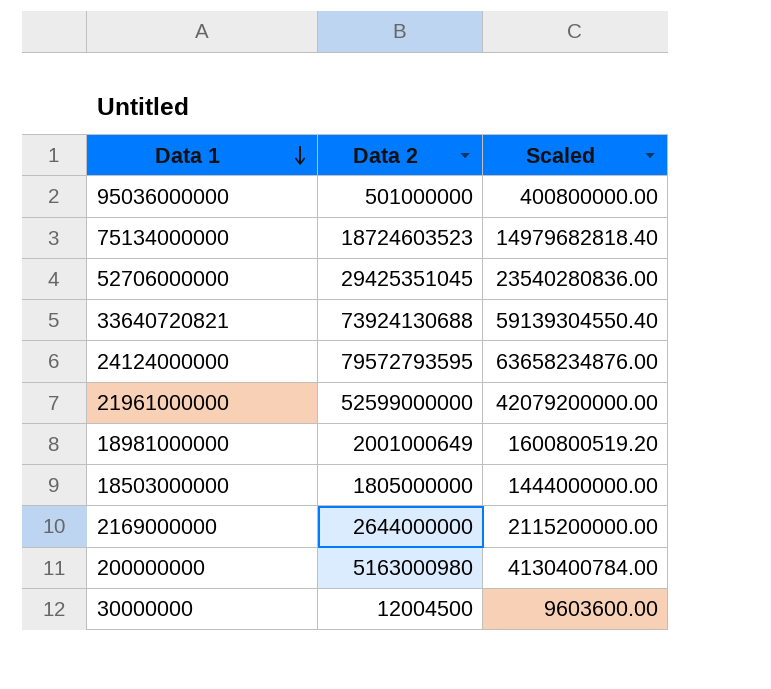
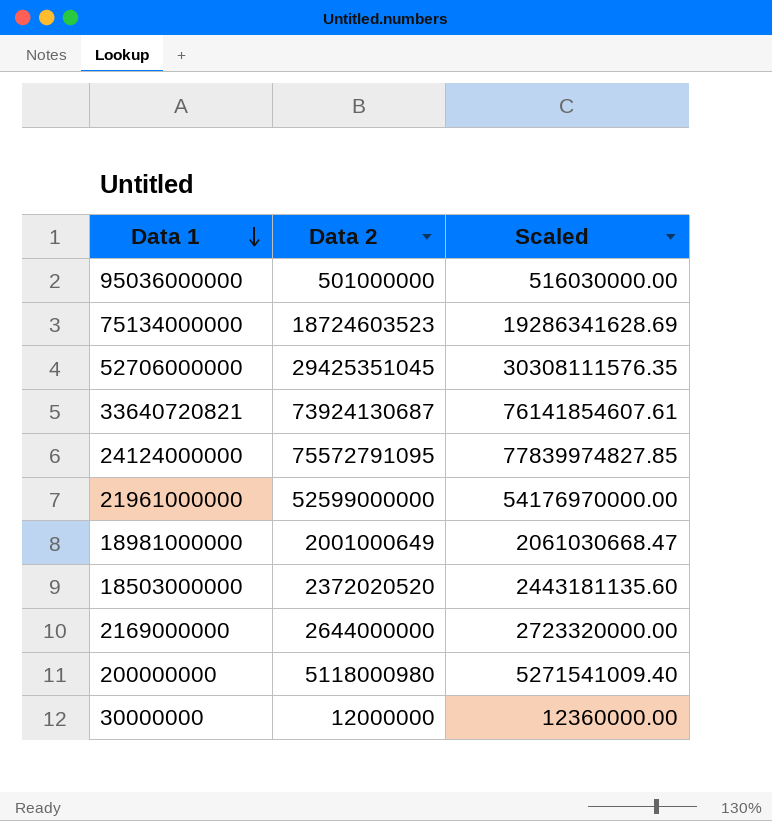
column Scaled | formula: [Data 2] * 0.8 -> [Data 2] * 1.03
33640720821 | Data 2: 73924130688 -> 73924130687
24124000000 | Data 2: 79572793595 -> 75572791095
18503000000 | Data 2: 1805000000 -> 2372020520
200000000 | Data 2: 5163000980 -> 5118000980
30000000 | Data 2: 12004500 -> 12000000

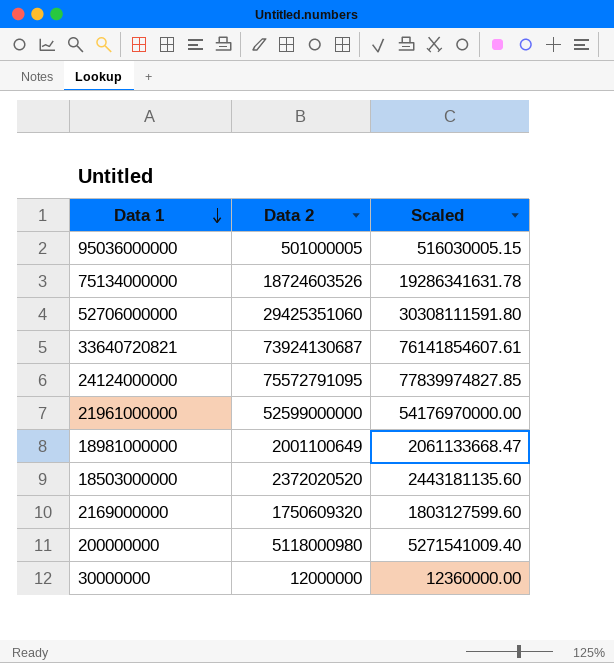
95036000000 | Data 2: 501000000 -> 501000005
95036000000 | Scaled: 516030000.00 -> 516030005.15
75134000000 | Data 2: 18724603523 -> 18724603526
75134000000 | Scaled: 19286341628.69 -> 19286341631.78
52706000000 | Data 2: 29425351045 -> 29425351060
52706000000 | Scaled: 30308111576.35 -> 30308111591.80
18981000000 | Data 2: 2001000649 -> 2001100649
18981000000 | Scaled: 2061030668.47 -> 2061133668.47
2169000000 | Data 2: 2644000000 -> 1750609320
2169000000 | Scaled: 2723320000.00 -> 1803127599.60

